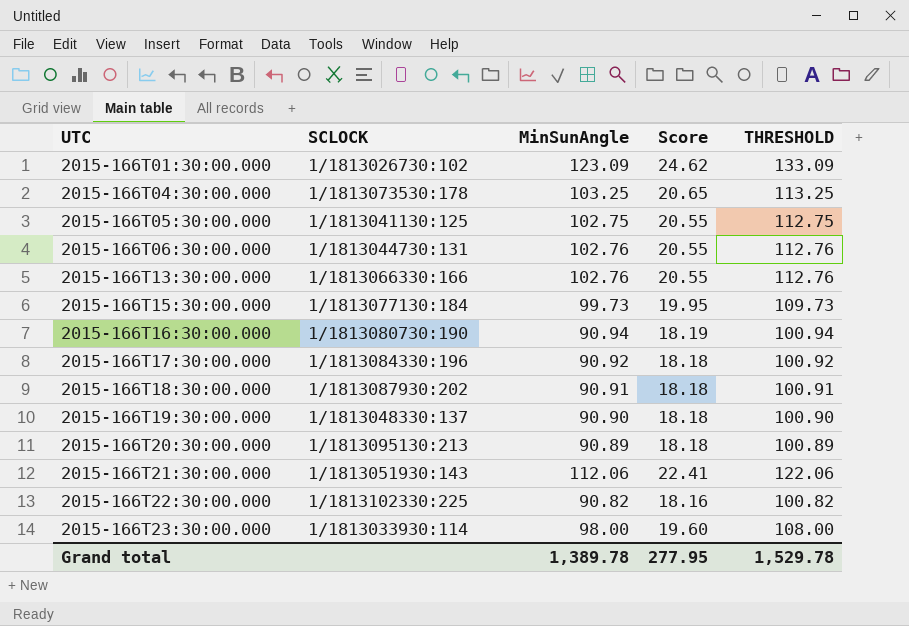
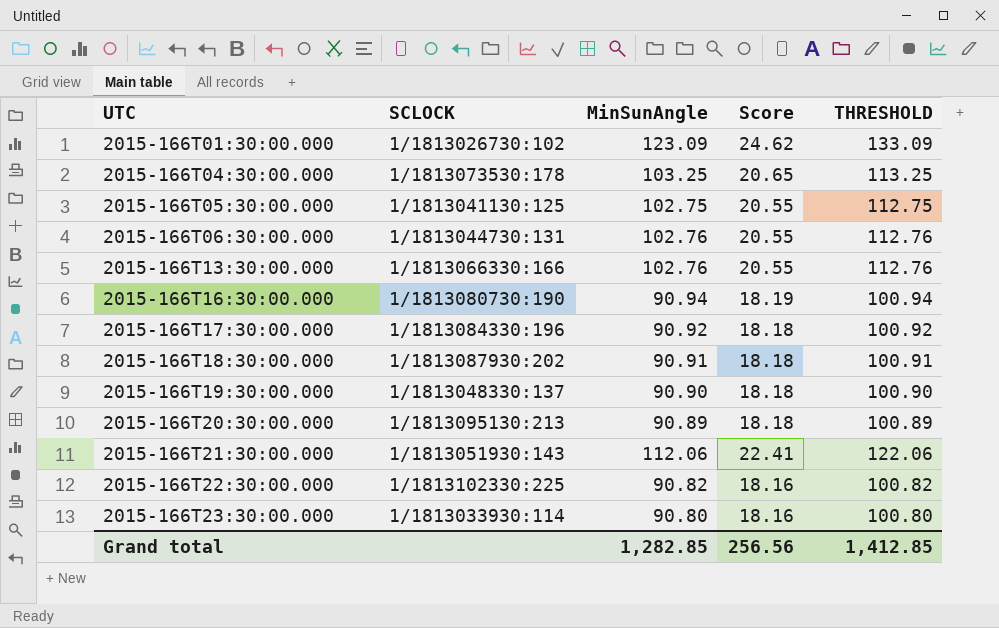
row 2015-166T15:30:00.000: 1/1813077130:184 | 99.73 | 19.95 | 109.73 -> none
2015-166T23:30:00.000 | MinSunAngle: 98.00 -> 90.80
2015-166T23:30:00.000 | Score: 19.60 -> 18.16
2015-166T23:30:00.000 | THRESHOLD: 108.00 -> 100.80
Grand total | MinSunAngle: 1,389.78 -> 1,282.85
Grand total | Score: 277.95 -> 256.56
Grand total | THRESHOLD: 1,529.78 -> 1,412.85

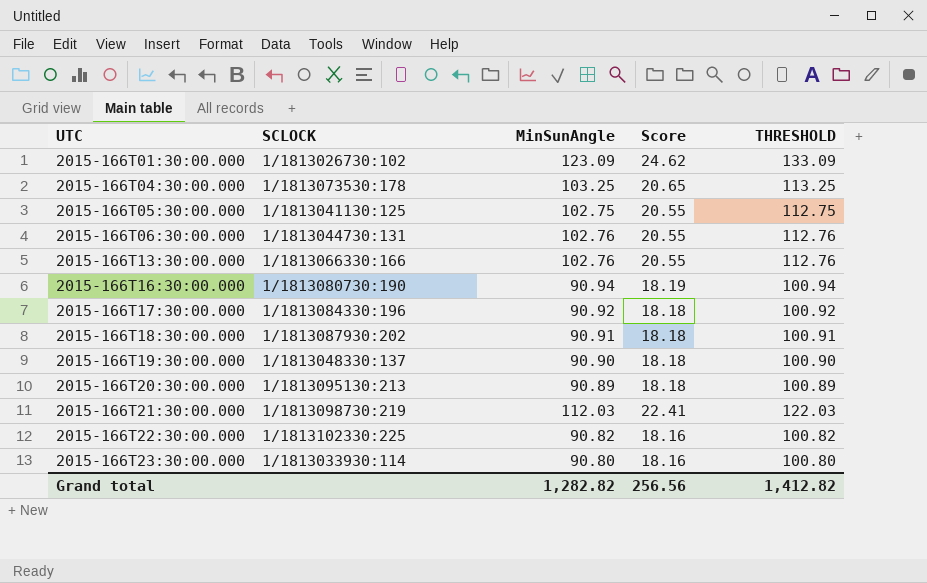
2015-166T21:30:00.000 | SCLOCK: 1/1813051930:143 -> 1/1813098730:219
2015-166T21:30:00.000 | MinSunAngle: 112.06 -> 112.03
2015-166T21:30:00.000 | THRESHOLD: 122.06 -> 122.03
Grand total | MinSunAngle: 1,282.85 -> 1,282.82
Grand total | THRESHOLD: 1,412.85 -> 1,412.82

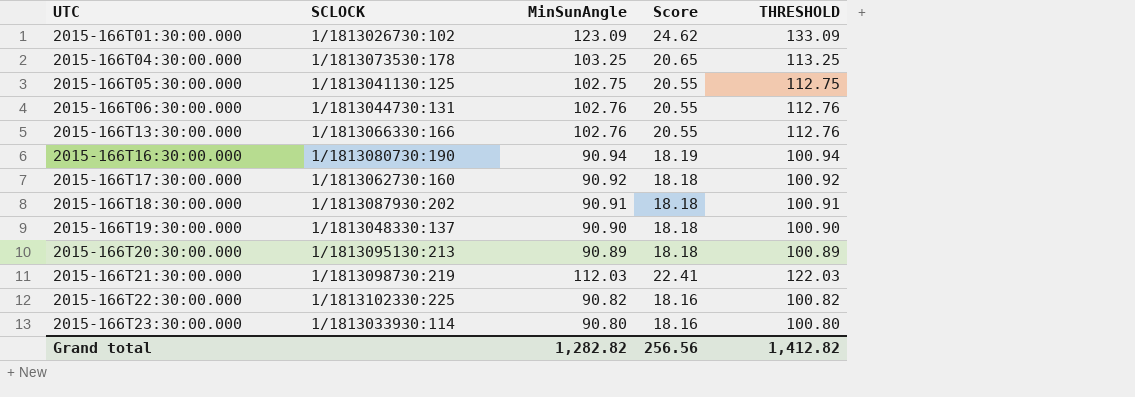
2015-166T17:30:00.000 | SCLOCK: 1/1813084330:196 -> 1/1813062730:160

